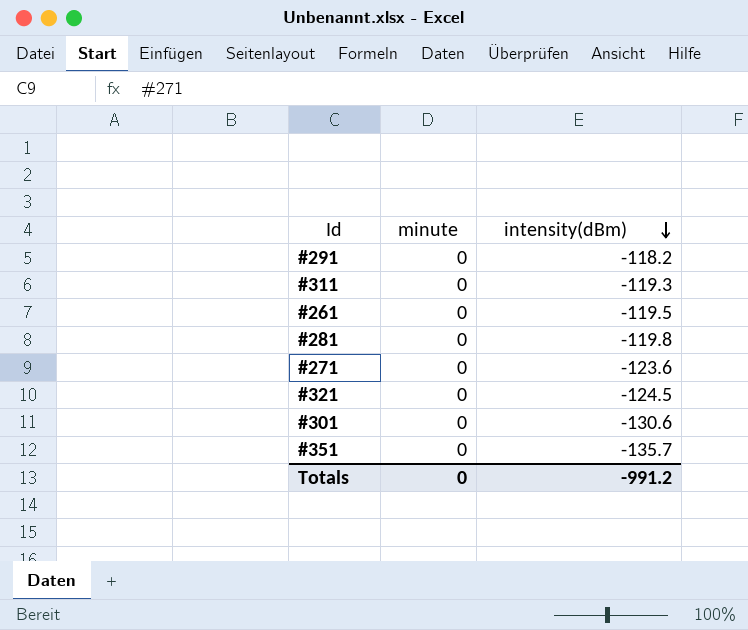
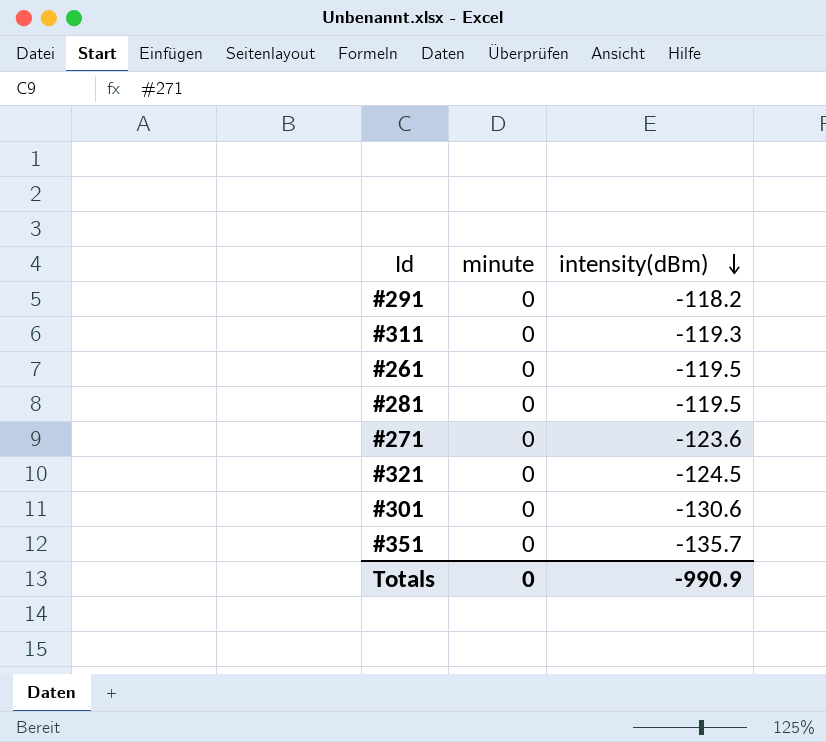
#281 | intensity(dBm): -119.8 -> -119.5
Totals | intensity(dBm): -991.2 -> -990.9

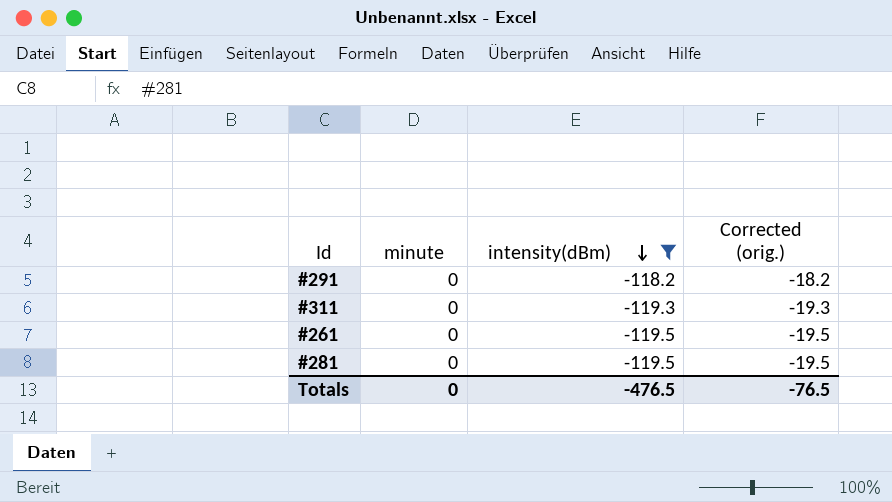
filter: none -> intensity(dBm) >= -119.5
column Corrected (orig.) | formula: none -> [intensity(dBm)] + 100
Totals | intensity(dBm): -990.9 -> -476.5

